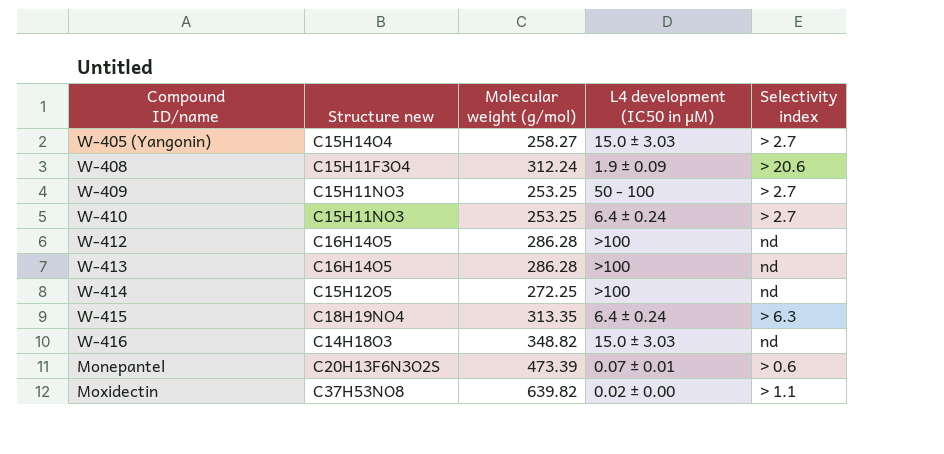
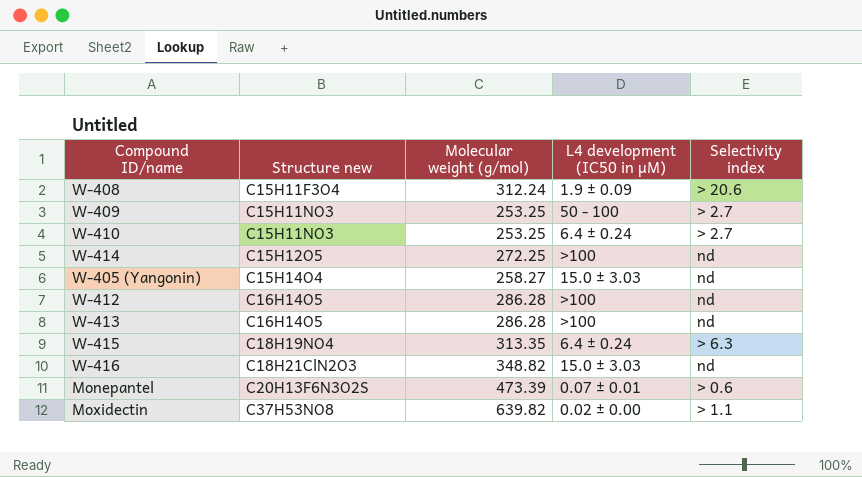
row order: none -> Structure new ascending
W-405 (Yangonin) | Selectivity index: > 2.7 -> nd
W-416 | Structure new: C14H18O3 -> C18H21ClN2O3

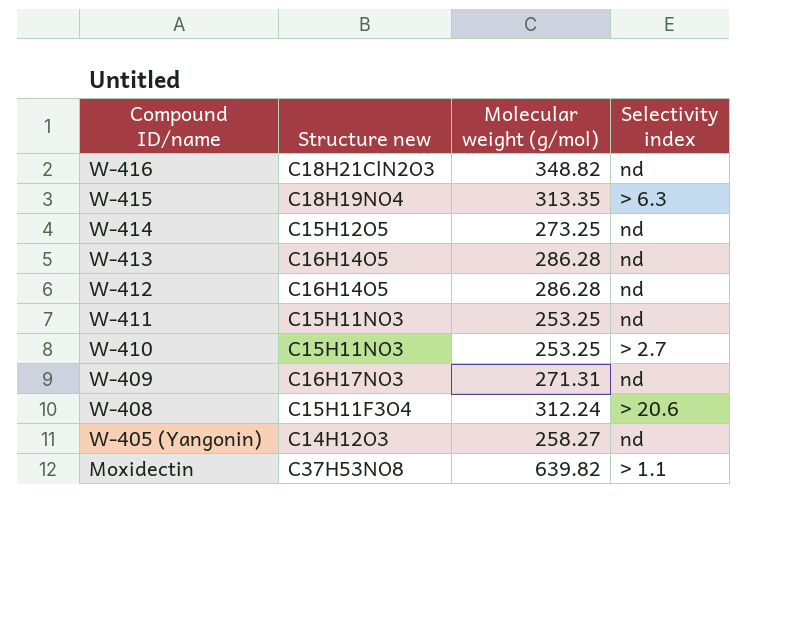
row order: Structure new ascending -> Compound ID/name descending
column L4 development (IC50 in µM) | position: 4 -> none
row Monepantel: C20H13F6N3O2S | 473.39 | 0.07 ± 0.01 | > 0.6 -> none
W-414 | Molecular weight (g/mol): 272.25 -> 273.25
row W-411: none -> C15H11NO3 | 253.25 | nd
W-409 | Structure new: C15H11NO3 -> C16H17NO3
W-409 | Molecular weight (g/mol): 253.25 -> 271.31
W-409 | Selectivity index: > 2.7 -> nd
W-405 (Yangonin) | Structure new: C15H14O4 -> C14H12O3

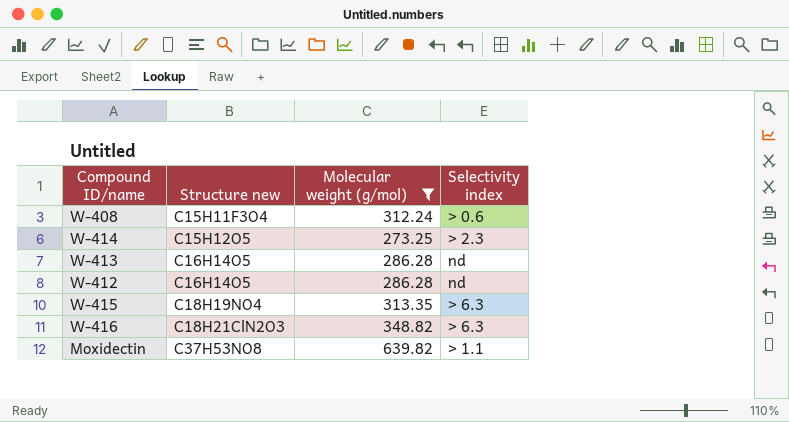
filter: none -> Molecular weight (g/mol) >= 273.25
row order: Compound ID/name descending -> Structure new ascending
W-408 | Selectivity index: > 20.6 -> > 0.6
W-414 | Selectivity index: nd -> > 2.3
W-416 | Selectivity index: nd -> > 6.3

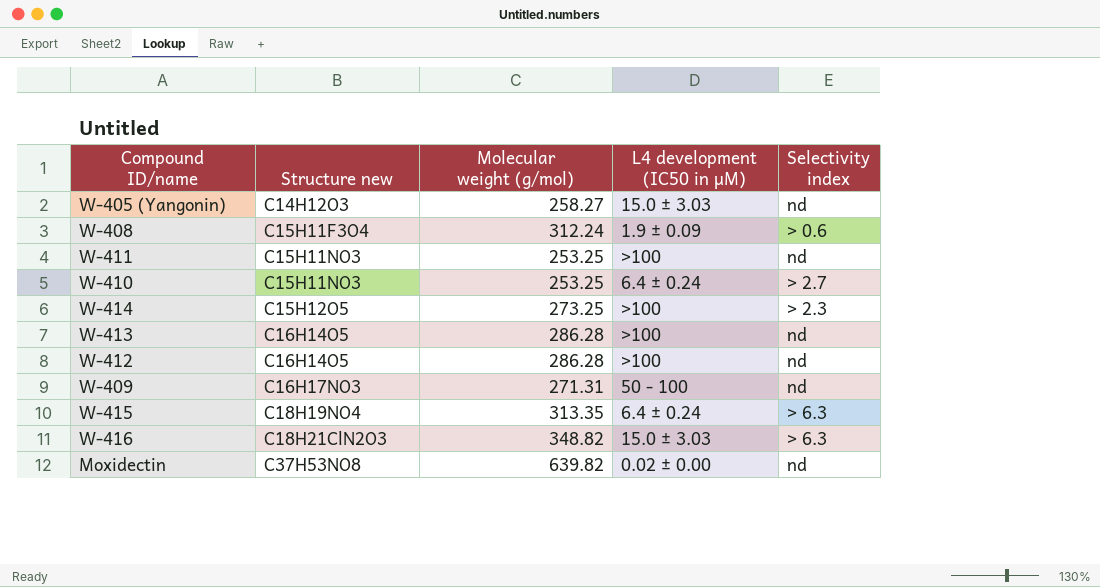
filter: Molecular weight (g/mol) >= 273.25 -> none
column L4 development (IC50 in µM) | position: none -> 4
Moxidectin | Selectivity index: > 1.1 -> nd

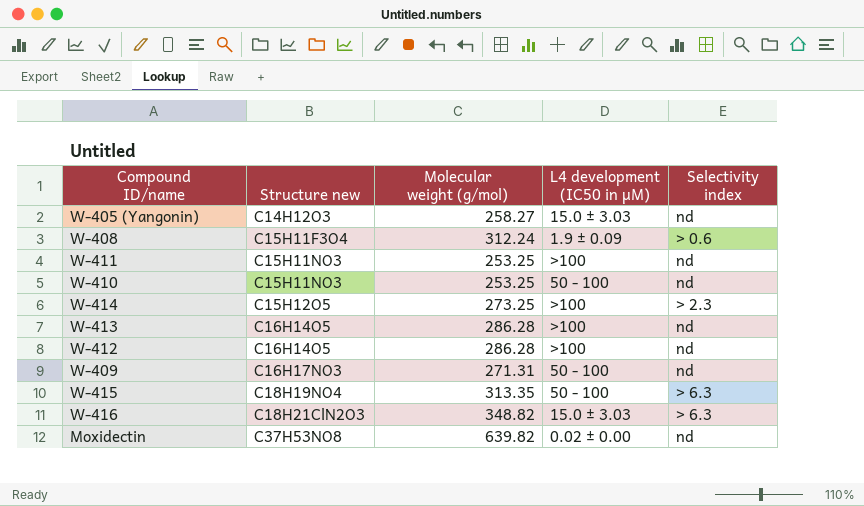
W-410 | L4 development (IC50 in µM): 6.4 ± 0.24 -> 50 - 100
W-410 | Selectivity index: > 2.7 -> nd
W-415 | L4 development (IC50 in µM): 6.4 ± 0.24 -> 50 - 100

